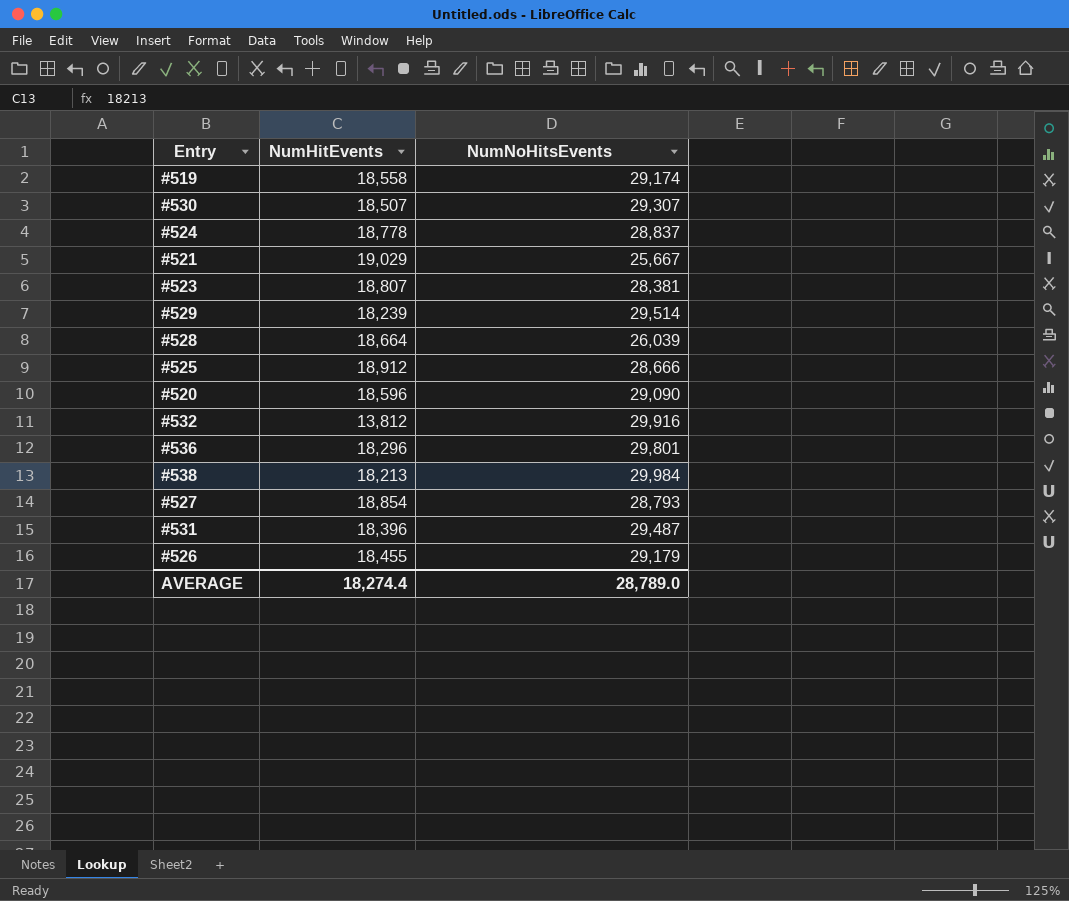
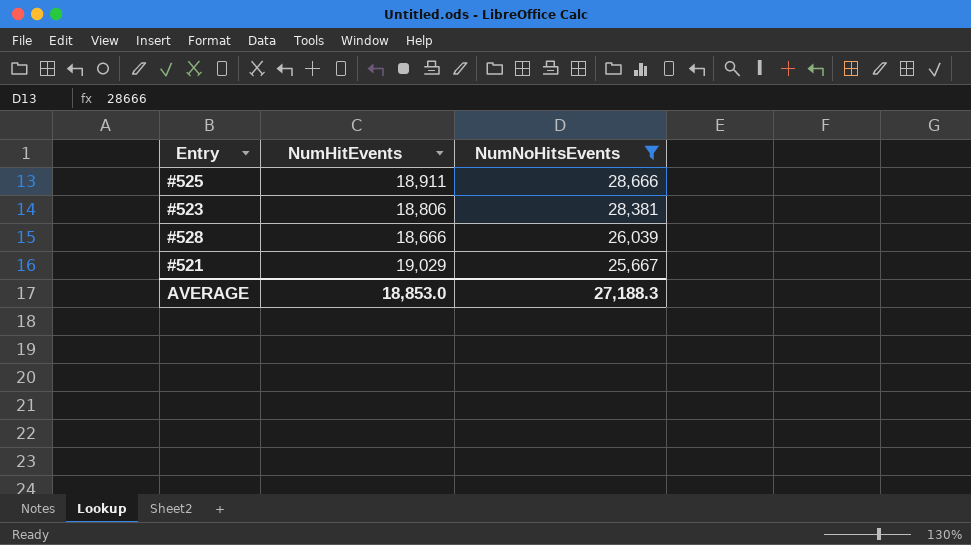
filter: none -> NumNoHitsEvents <= 28,666
row order: none -> NumNoHitsEvents descending
#525 | NumHitEvents: 18,912 -> 18,911
#523 | NumHitEvents: 18,807 -> 18,806
#528 | NumHitEvents: 18,664 -> 18,666
AVERAGE | NumHitEvents: 18,274.4 -> 18,853.0
AVERAGE | NumNoHitsEvents: 28,789.0 -> 27,188.3

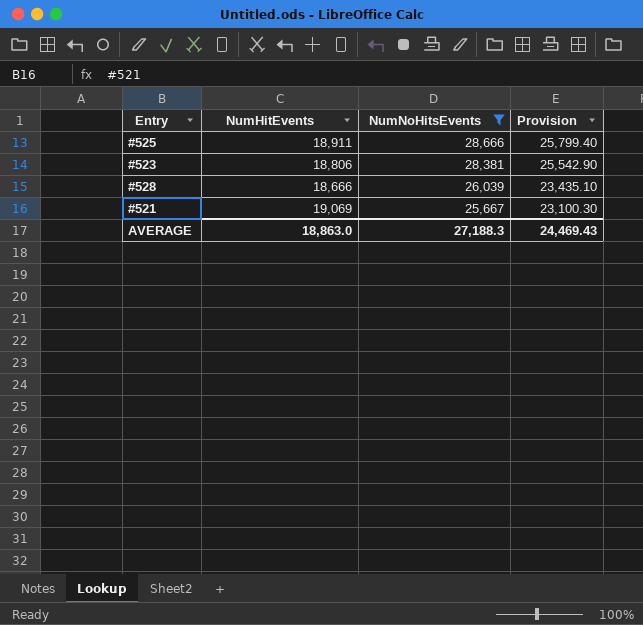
column Provision | formula: none -> [NumNoHitsEvents] * 0.9
#521 | NumHitEvents: 19,029 -> 19,069
AVERAGE | NumHitEvents: 18,853.0 -> 18,863.0

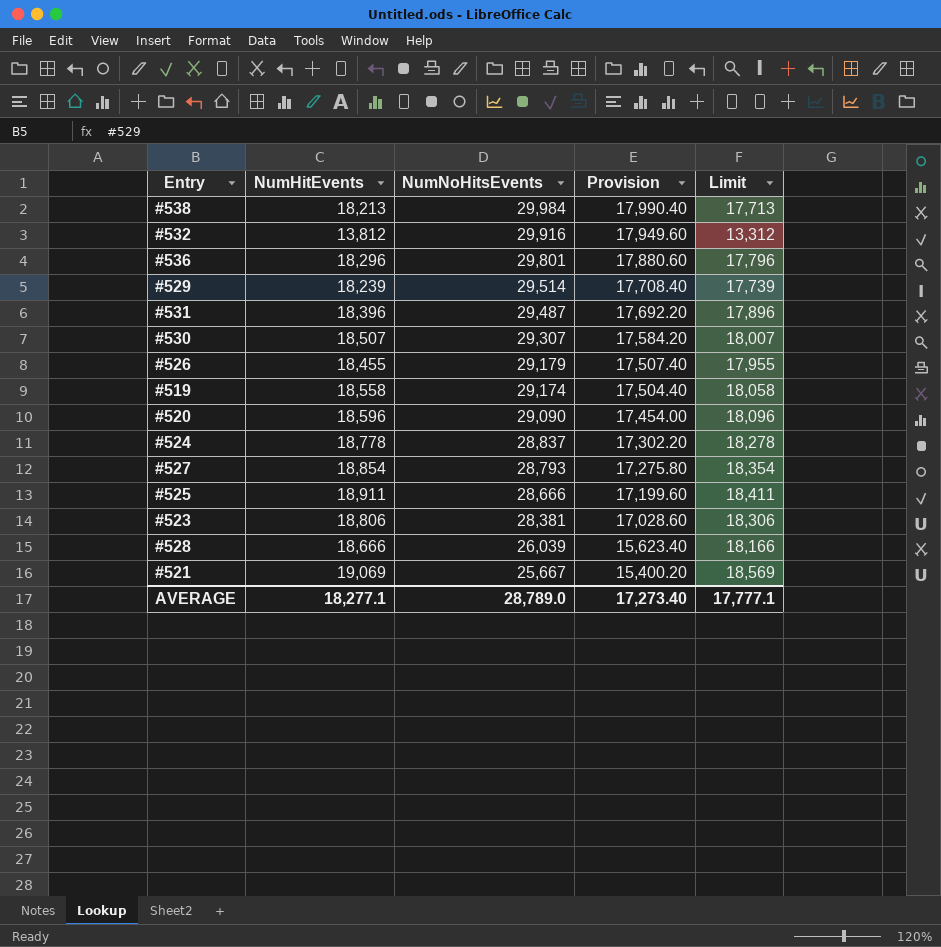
filter: NumNoHitsEvents <= 28,666 -> none
column Provision | formula: [NumNoHitsEvents] * 0.9 -> [NumNoHitsEvents] * 0.6
column Limit | formula: none -> [NumHitEvents] - 500
AVERAGE | NumHitEvents: 18,863.0 -> 18,277.1
AVERAGE | NumNoHitsEvents: 27,188.3 -> 28,789.0
AVERAGE | Provision: 24,469.43 -> 17,273.40

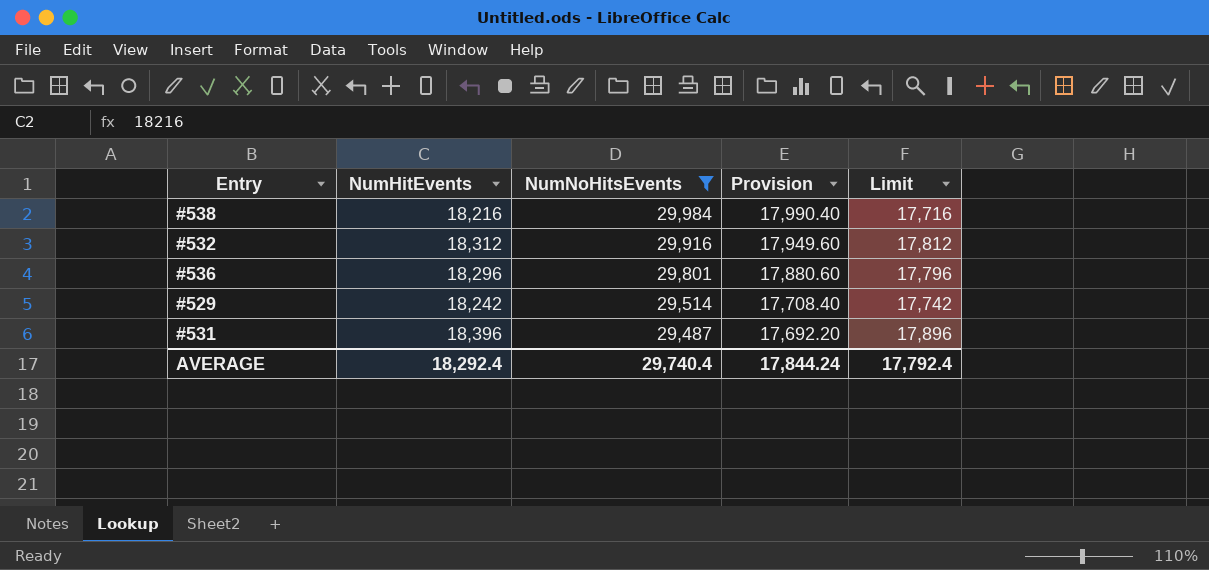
filter: none -> NumNoHitsEvents >= 29,487
#538 | NumHitEvents: 18,213 -> 18,216
#538 | Limit: 17,713 -> 17,716
#532 | NumHitEvents: 13,812 -> 18,312
#532 | Limit: 13,312 -> 17,812
#529 | NumHitEvents: 18,239 -> 18,242
#529 | Limit: 17,739 -> 17,742
AVERAGE | NumHitEvents: 18,277.1 -> 18,292.4
AVERAGE | NumNoHitsEvents: 28,789.0 -> 29,740.4
AVERAGE | Provision: 17,273.40 -> 17,844.24
AVERAGE | Limit: 17,777.1 -> 17,792.4

